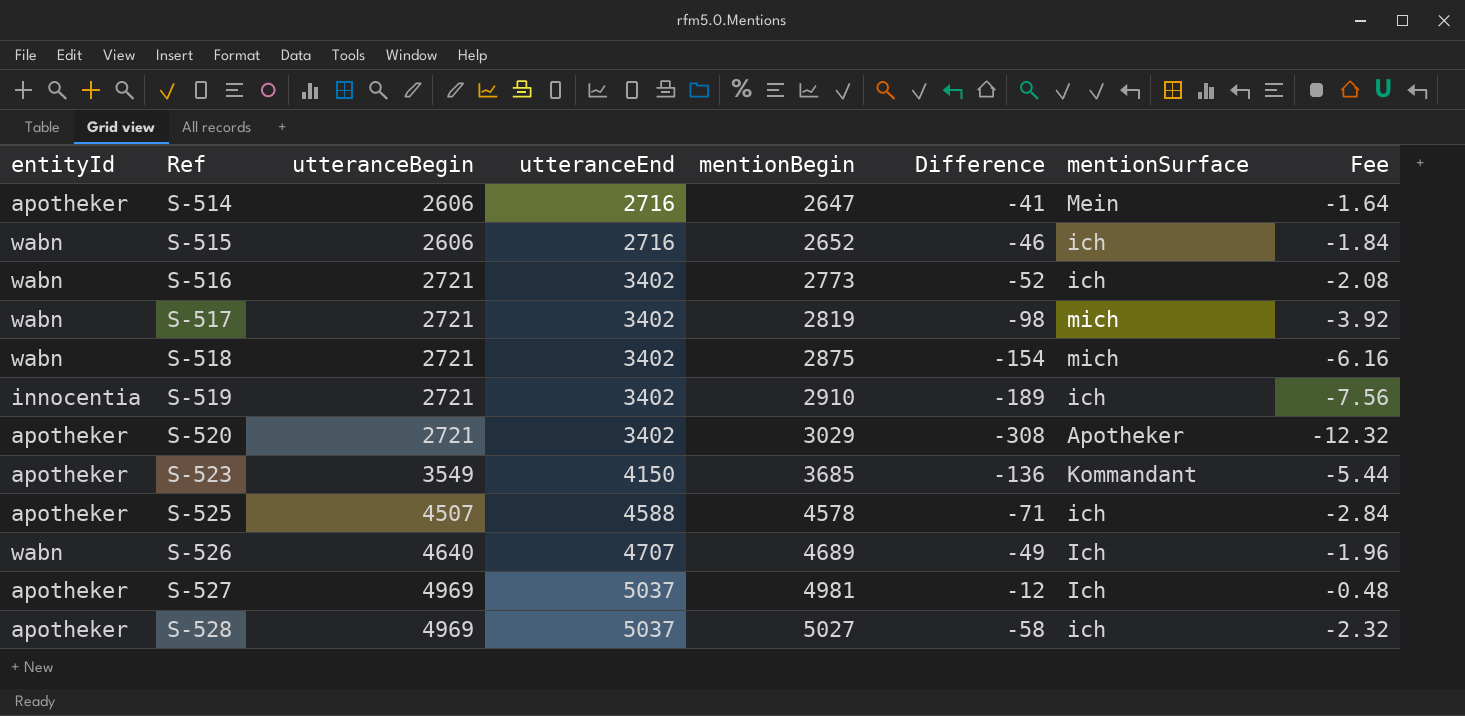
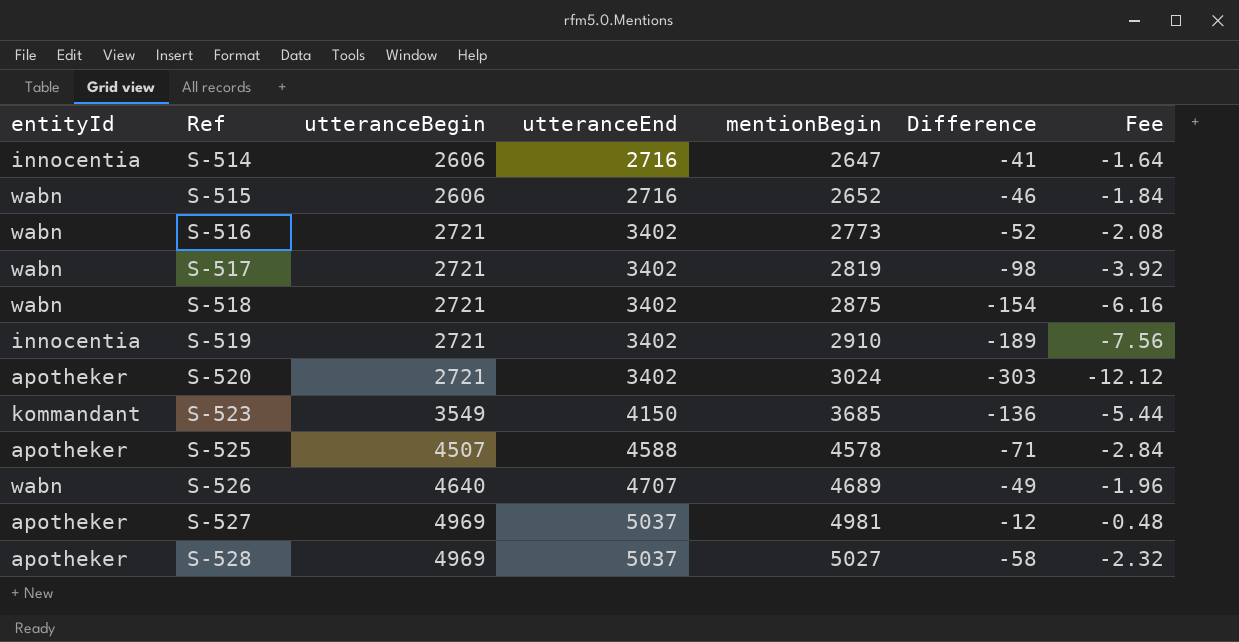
column mentionSurface | position: 7 -> none
S-514 | entityId: apotheker -> innocentia
S-520 | mentionBegin: 3029 -> 3024
S-520 | Difference: -308 -> -303
S-520 | Fee: -12.32 -> -12.12
S-523 | entityId: apotheker -> kommandant

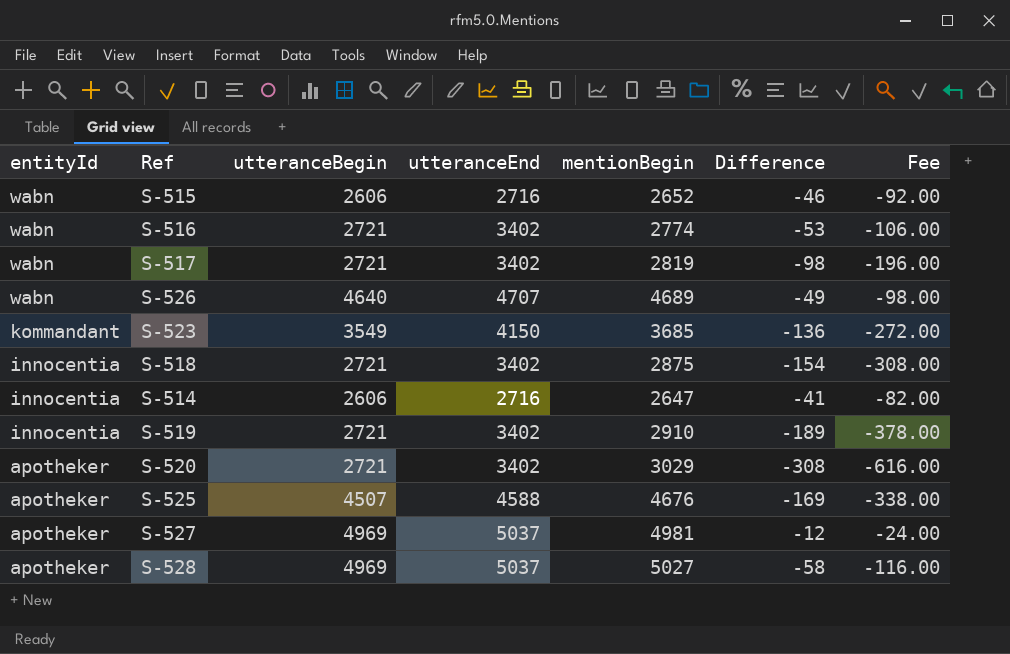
row order: Ref ascending -> entityId descending
column Fee | formula: [Difference] * 0.04 -> [Difference] * 2
S-516 | mentionBegin: 2773 -> 2774
S-516 | Difference: -52 -> -53
S-518 | entityId: wabn -> innocentia
S-520 | mentionBegin: 3024 -> 3029
S-520 | Difference: -303 -> -308
S-525 | mentionBegin: 4578 -> 4676
S-525 | Difference: -71 -> -169

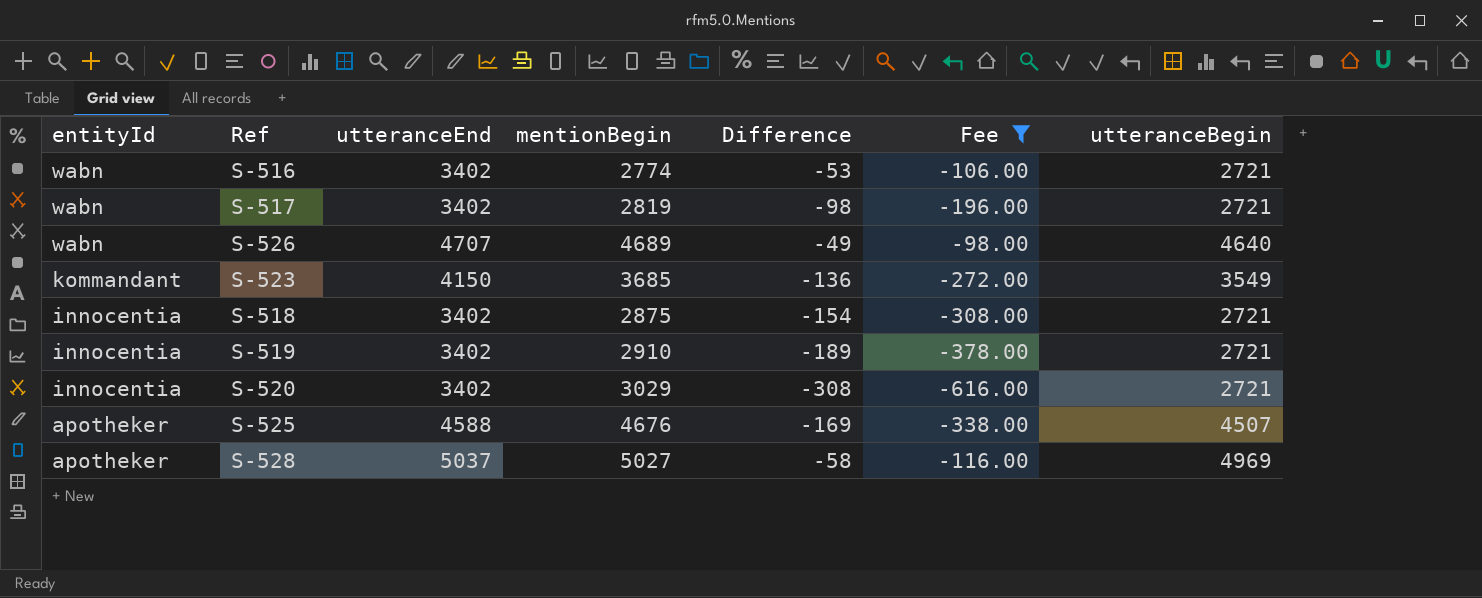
filter: none -> Fee <= -98.00
column utteranceBegin | position: 3 -> 7
S-520 | entityId: apotheker -> innocentia

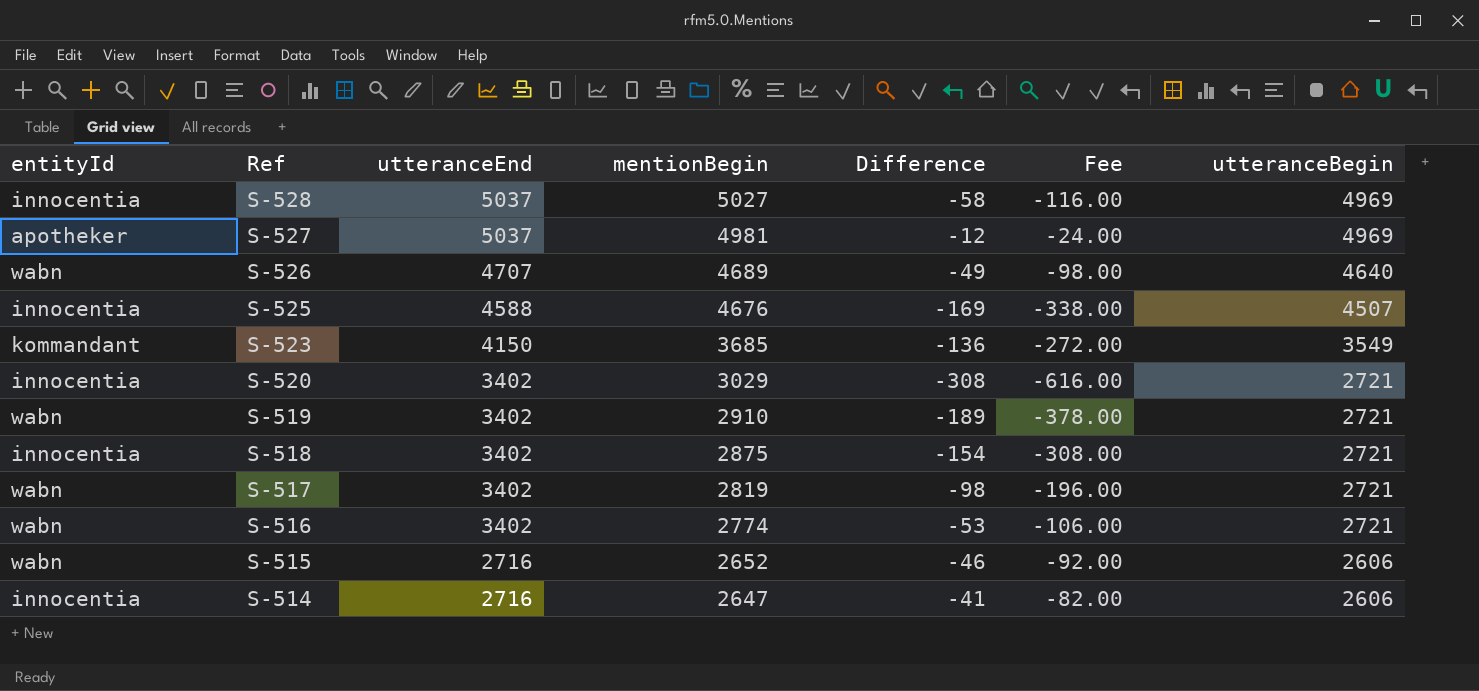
filter: Fee <= -98.00 -> none
row order: entityId descending -> Ref descending
S-528 | entityId: apotheker -> innocentia
S-525 | entityId: apotheker -> innocentia
S-519 | entityId: innocentia -> wabn

